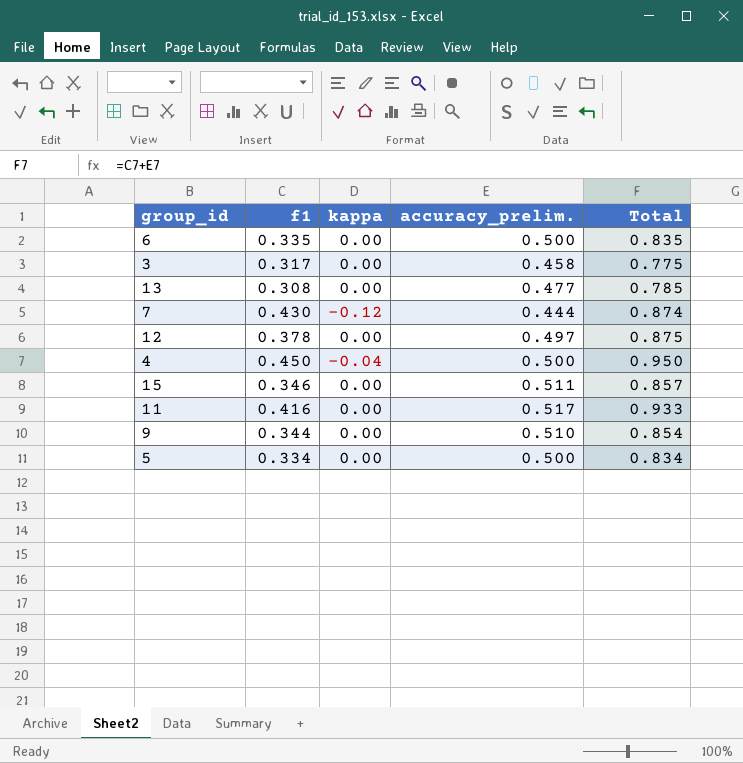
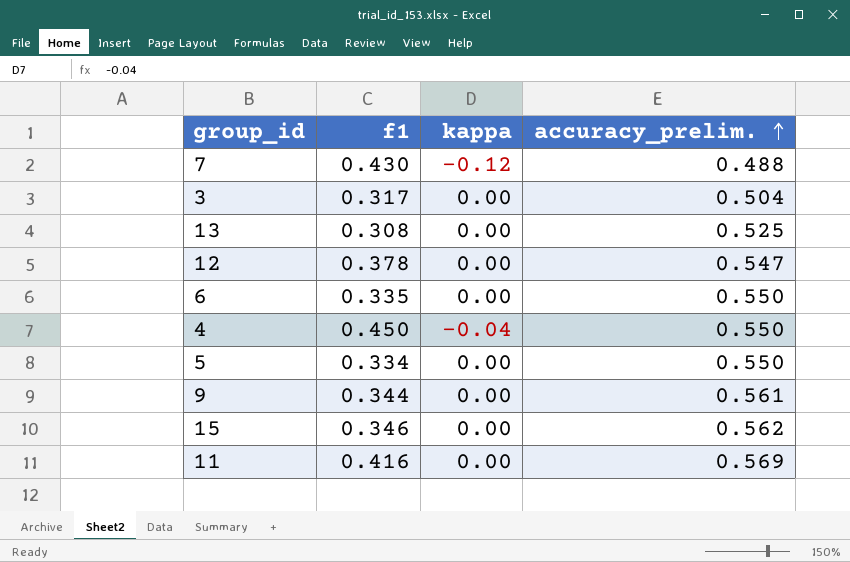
row order: none -> accuracy_prelim. ascending
column Total | formula: [f1] + [accuracy_prelim.] -> none
7 | accuracy_prelim.: 0.444 -> 0.488
3 | accuracy_prelim.: 0.458 -> 0.504
13 | accuracy_prelim.: 0.477 -> 0.525
12 | accuracy_prelim.: 0.497 -> 0.547
6 | accuracy_prelim.: 0.500 -> 0.550
4 | accuracy_prelim.: 0.500 -> 0.550
5 | accuracy_prelim.: 0.500 -> 0.550
9 | accuracy_prelim.: 0.510 -> 0.561
15 | accuracy_prelim.: 0.511 -> 0.562
11 | accuracy_prelim.: 0.517 -> 0.569

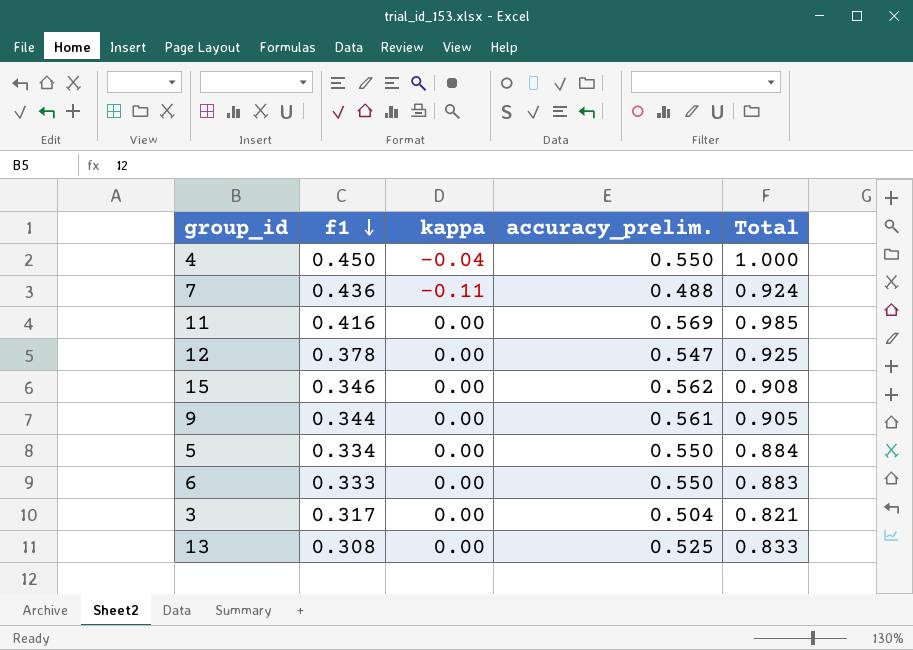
row order: accuracy_prelim. ascending -> f1 descending
column Total | formula: none -> [f1] + [accuracy_prelim.]
7 | f1: 0.430 -> 0.436
7 | kappa: -0.12 -> -0.11
6 | f1: 0.335 -> 0.333

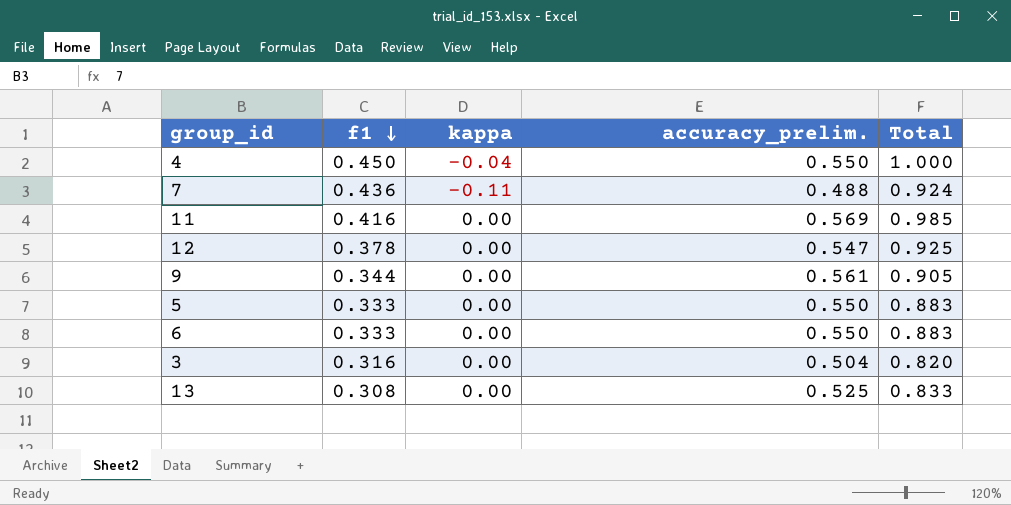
row 15: 0.346 | 0.00 | 0.562 | 0.908 -> none
5 | f1: 0.334 -> 0.333
5 | Total: 0.884 -> 0.883
3 | f1: 0.317 -> 0.316
3 | Total: 0.821 -> 0.820

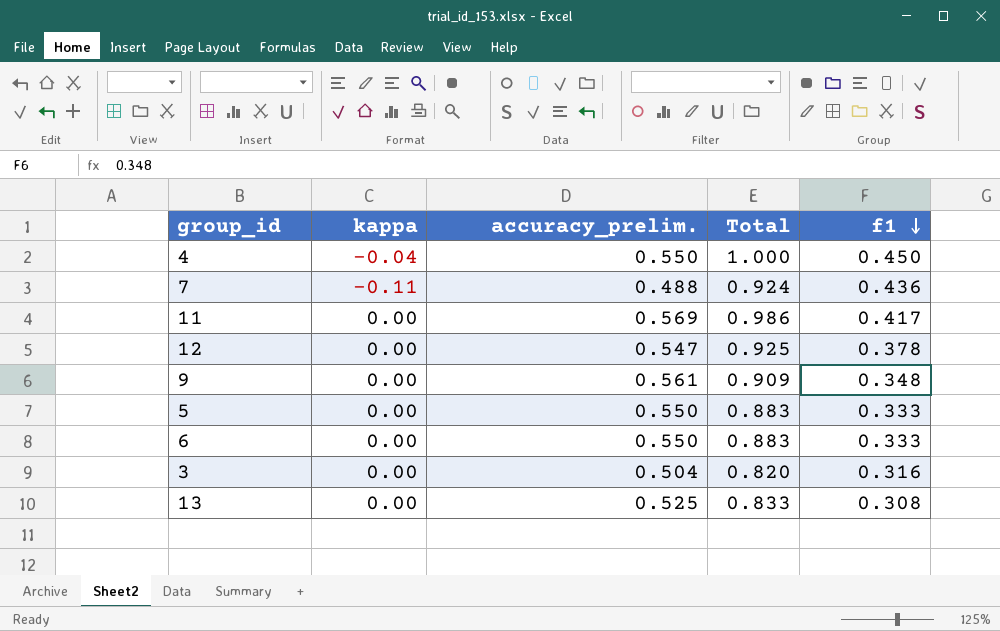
column f1 | position: 2 -> 5
11 | Total: 0.985 -> 0.986
11 | f1: 0.416 -> 0.417
9 | Total: 0.905 -> 0.909
9 | f1: 0.344 -> 0.348

